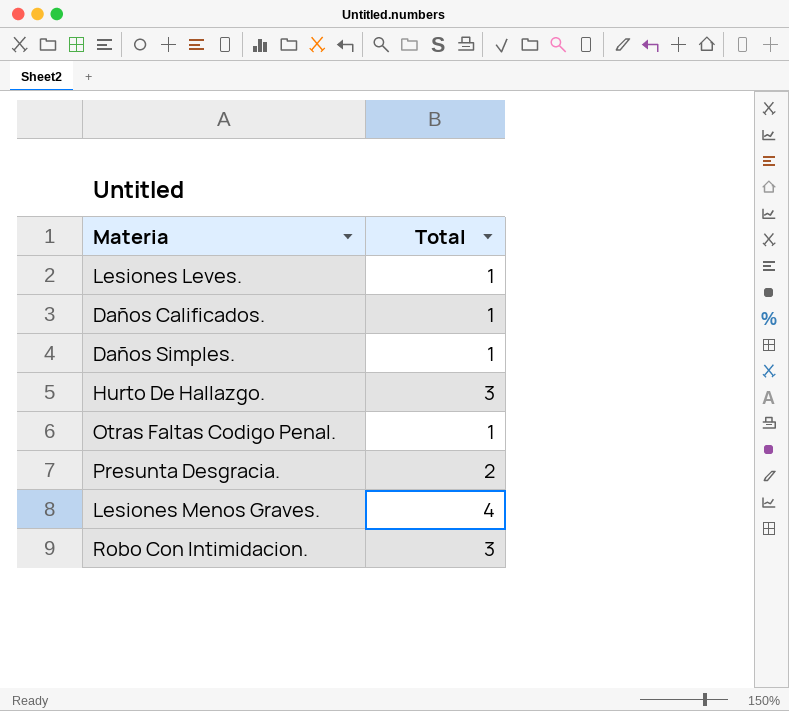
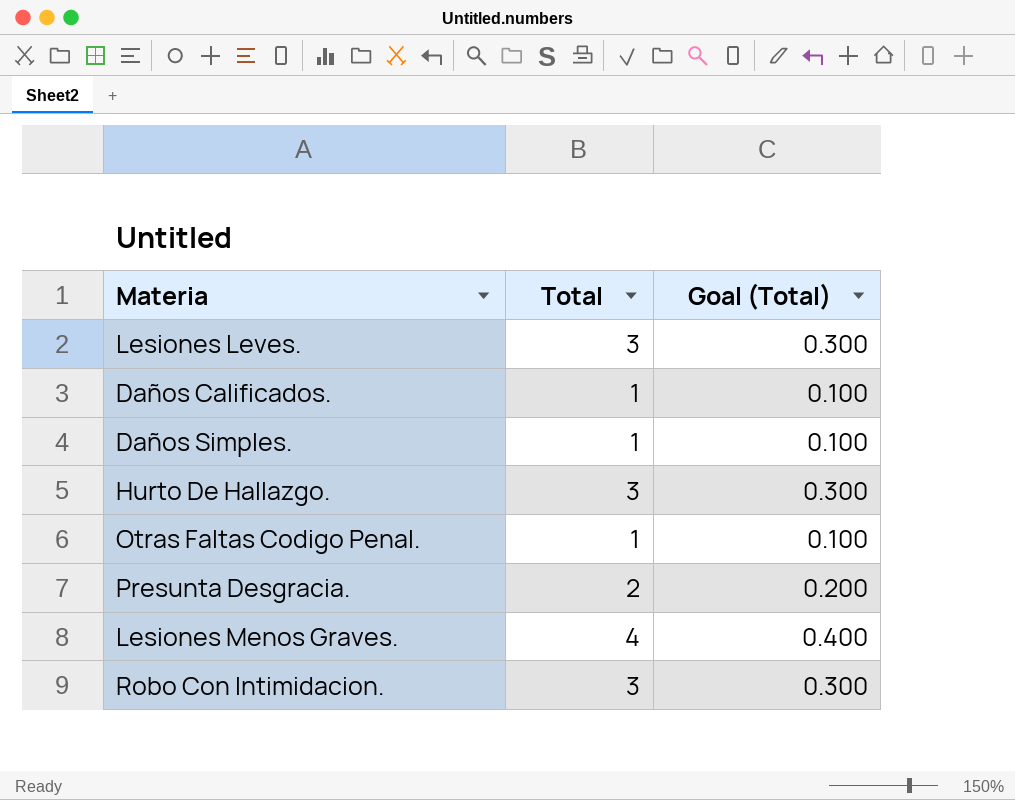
column Goal (Total) | formula: none -> [Total] * 0.1
Lesiones Leves. | Total: 1 -> 3

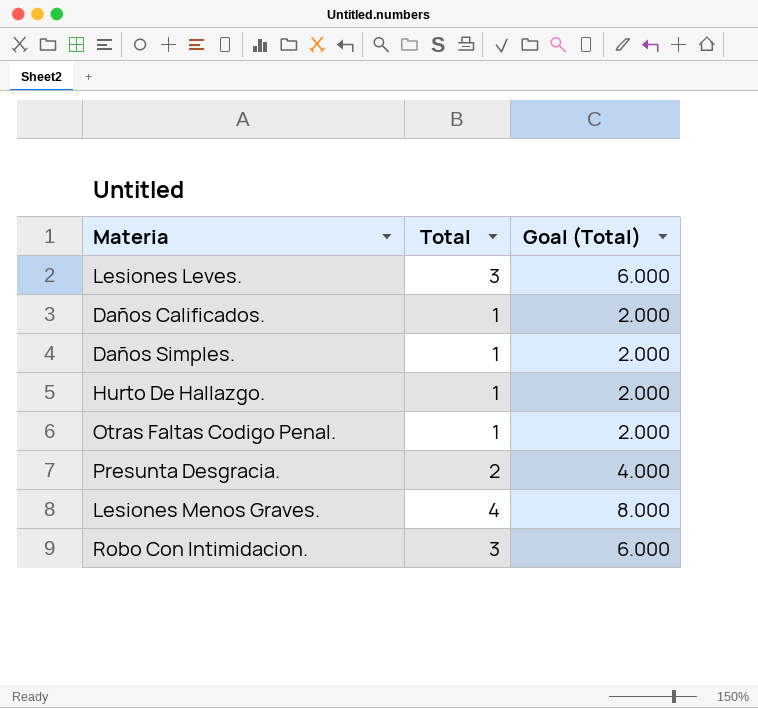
column Goal (Total) | formula: [Total] * 0.1 -> [Total] * 2
Hurto De Hallazgo. | Total: 3 -> 1

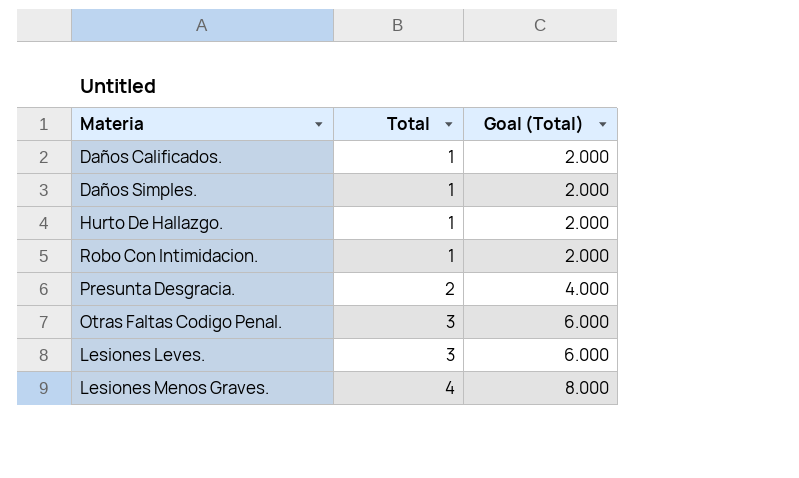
row order: none -> Total ascending
Robo Con Intimidacion. | Total: 3 -> 1
Robo Con Intimidacion. | Goal (Total): 6.000 -> 2.000
Otras Faltas Codigo Penal. | Total: 1 -> 3
Otras Faltas Codigo Penal. | Goal (Total): 2.000 -> 6.000

